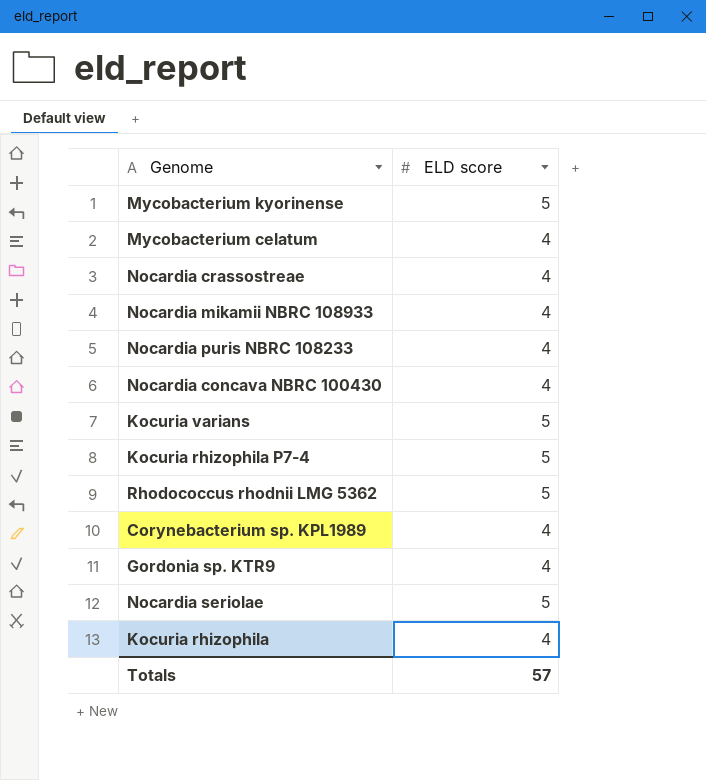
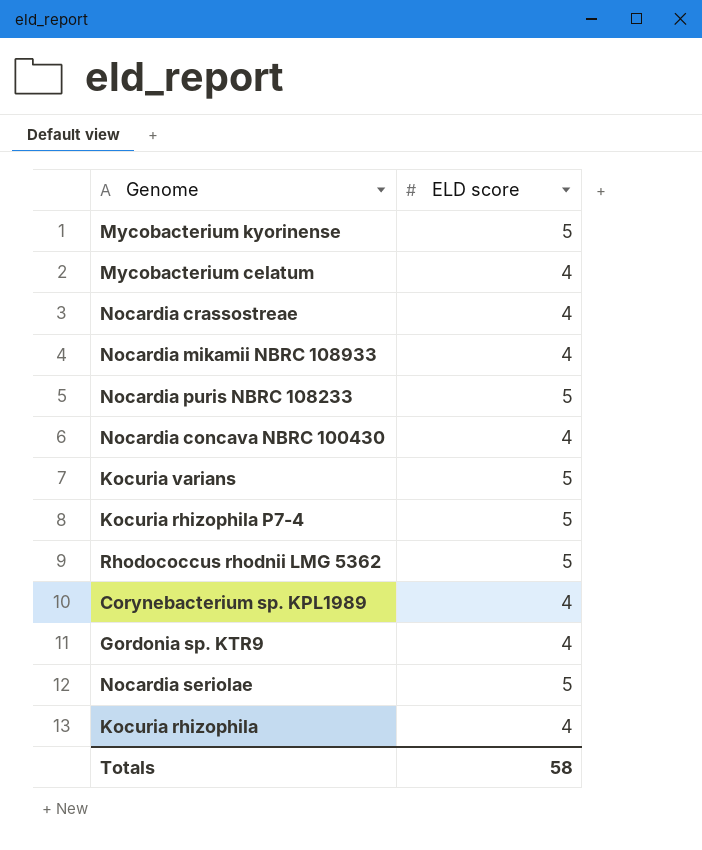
Nocardia puris NBRC 108233 | ELD score: 4 -> 5
Totals | ELD score: 57 -> 58

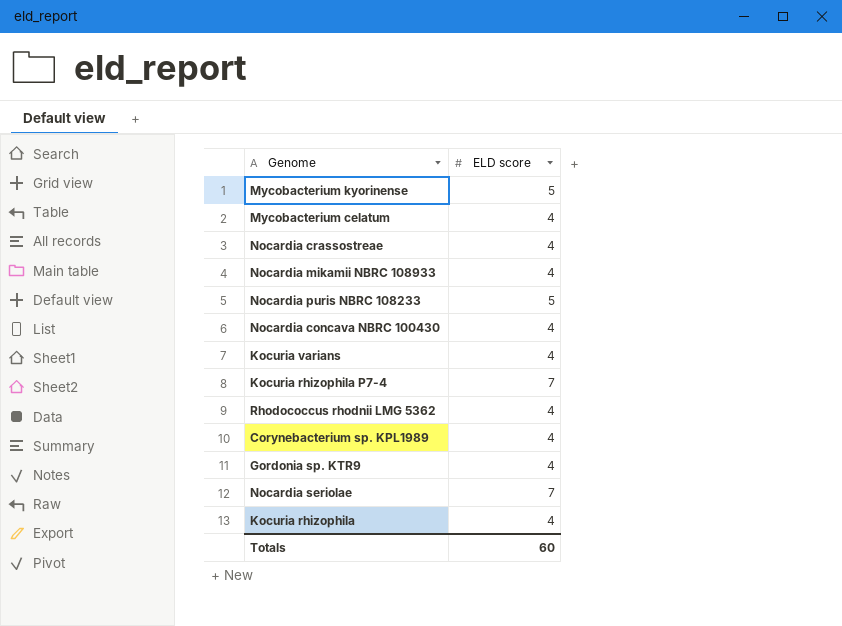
Kocuria varians | ELD score: 5 -> 4
Kocuria rhizophila P7-4 | ELD score: 5 -> 7
Rhodococcus rhodnii LMG 5362 | ELD score: 5 -> 4
Nocardia seriolae | ELD score: 5 -> 7
Totals | ELD score: 58 -> 60

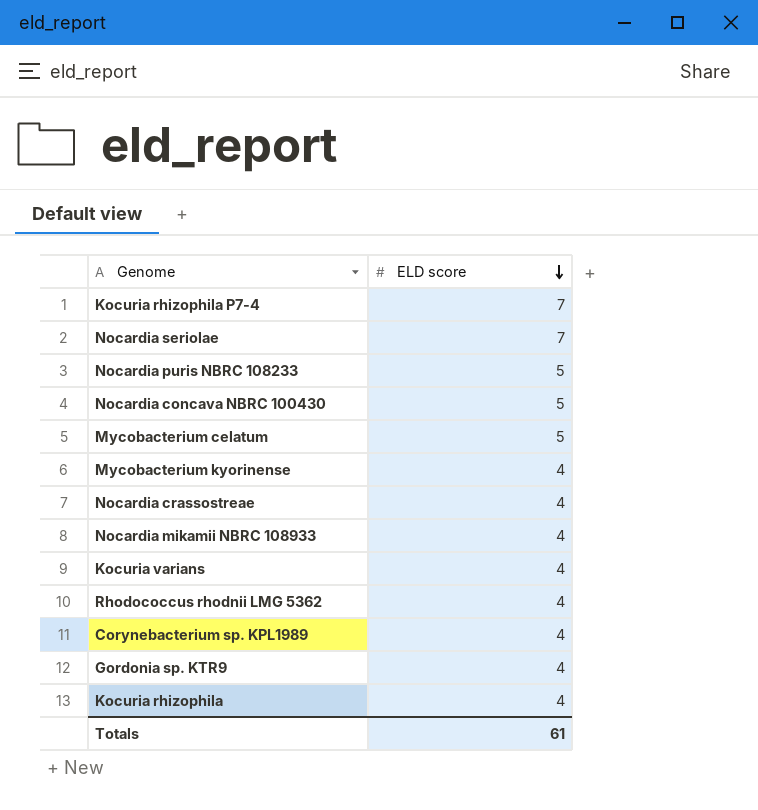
row order: none -> ELD score descending
Nocardia concava NBRC 100430 | ELD score: 4 -> 5
Mycobacterium celatum | ELD score: 4 -> 5
Mycobacterium kyorinense | ELD score: 5 -> 4
Totals | ELD score: 60 -> 61

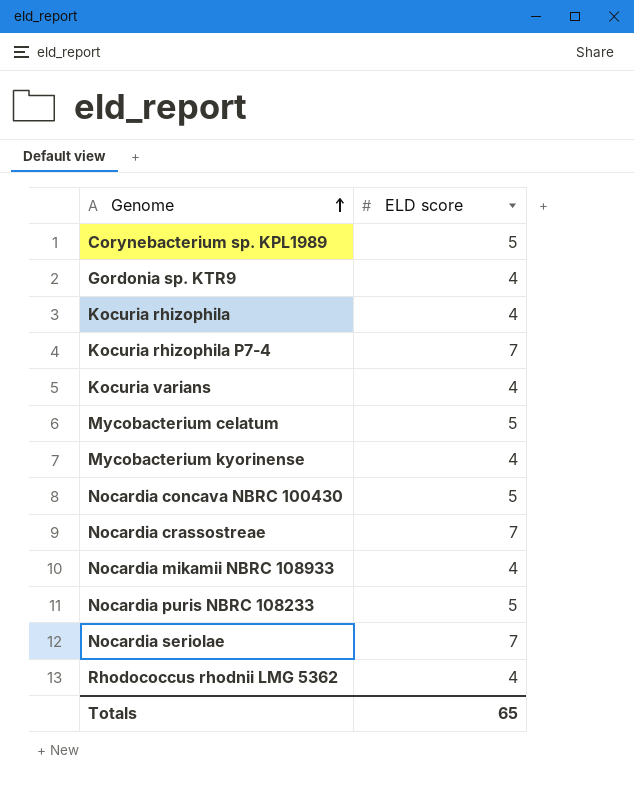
row order: ELD score descending -> Genome ascending
Corynebacterium sp. KPL1989 | ELD score: 4 -> 5
Nocardia crassostreae | ELD score: 4 -> 7
Totals | ELD score: 61 -> 65

